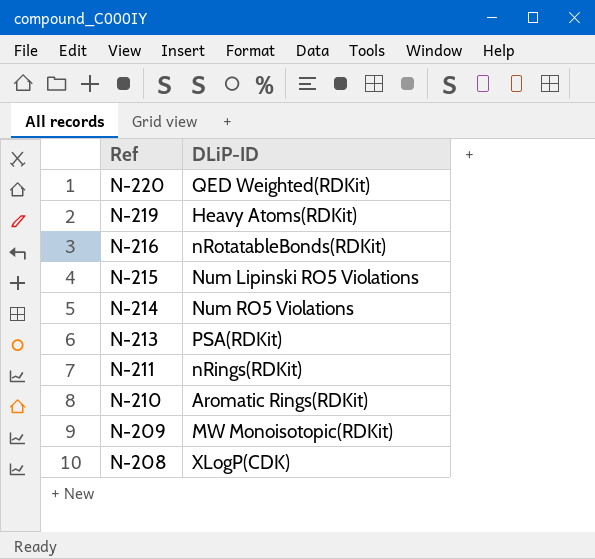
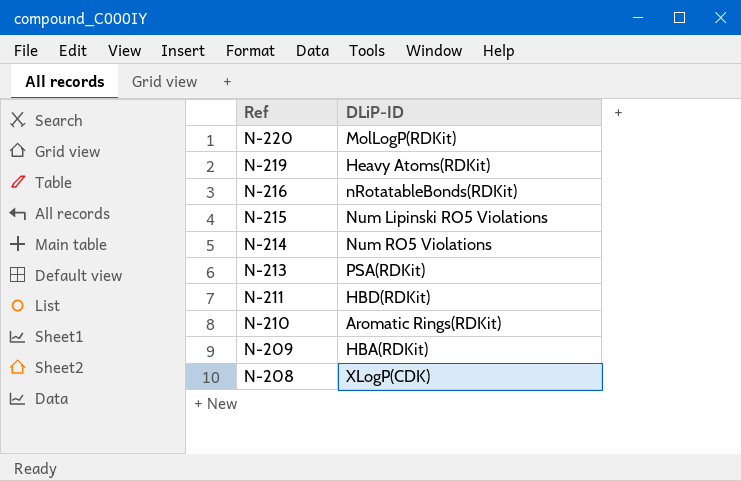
N-220 | DLiP-ID: QED Weighted(RDKit) -> MolLogP(RDKit)
N-211 | DLiP-ID: nRings(RDKit) -> HBD(RDKit)
N-209 | DLiP-ID: MW Monoisotopic(RDKit) -> HBA(RDKit)

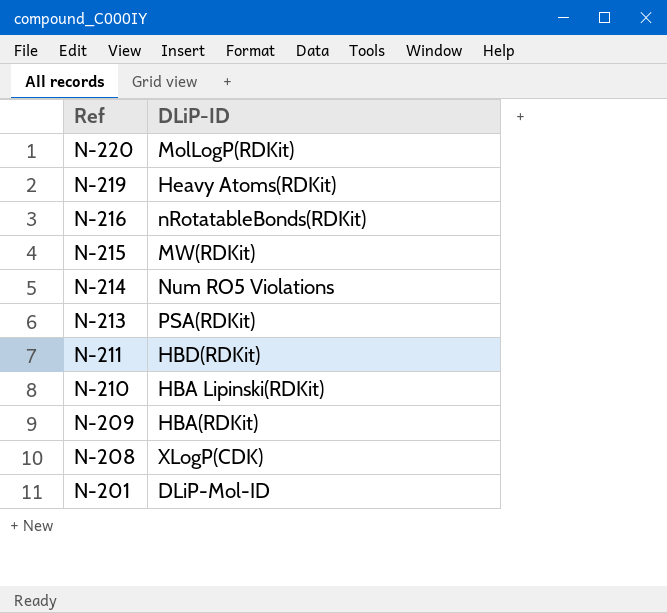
N-215 | DLiP-ID: Num Lipinski RO5 Violations -> MW(RDKit)
N-210 | DLiP-ID: Aromatic Rings(RDKit) -> HBA Lipinski(RDKit)
row N-201: none -> DLiP-Mol-ID

